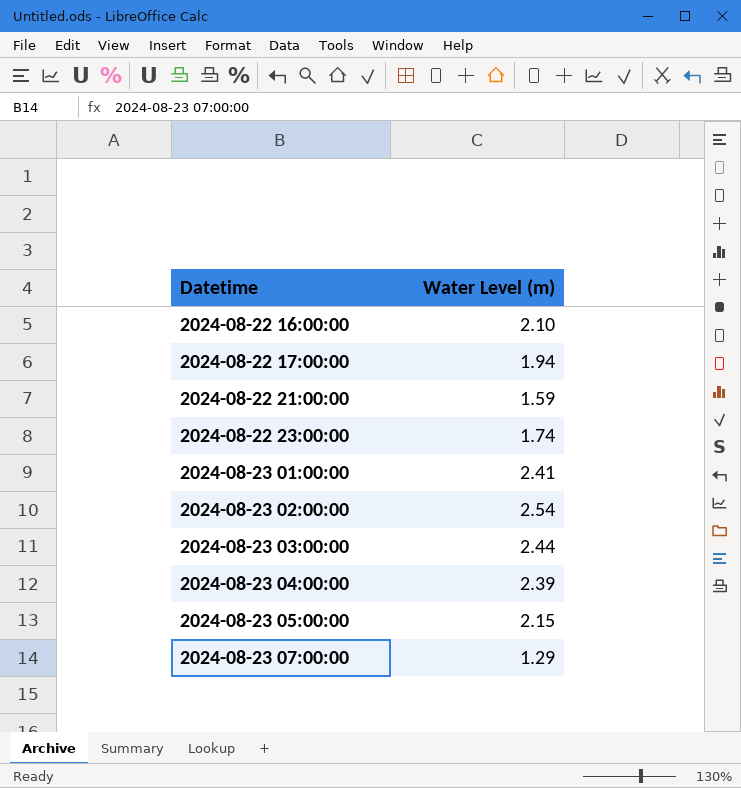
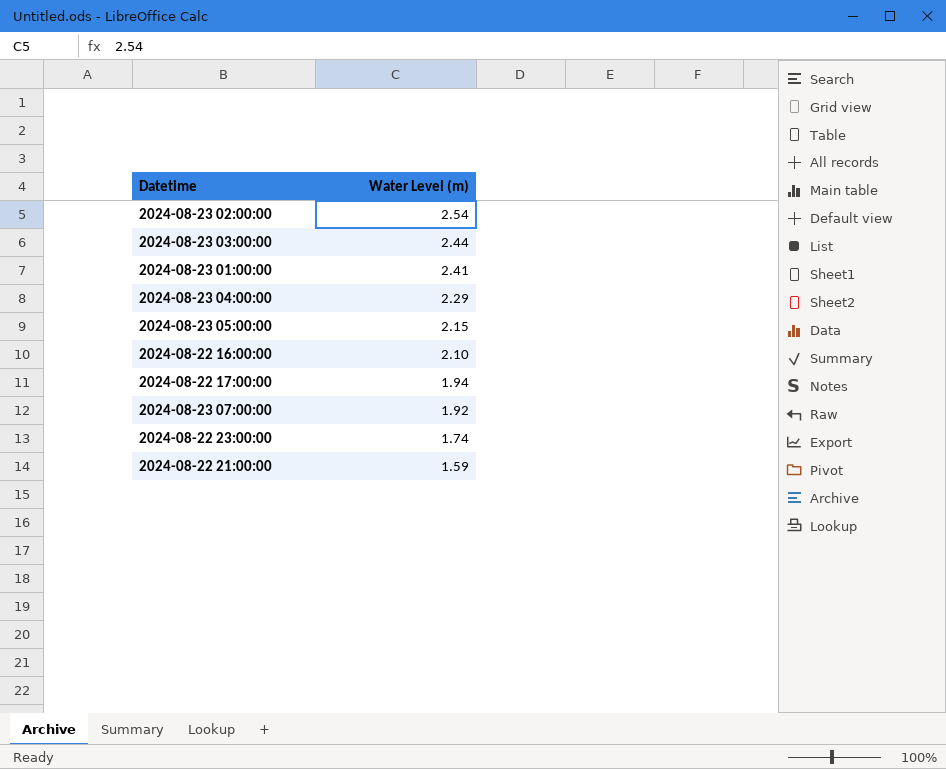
row order: Datetime ascending -> Water Level (m) descending
2024-08-23 04:00:00 | Water Level (m): 2.39 -> 2.29
2024-08-23 07:00:00 | Water Level (m): 1.29 -> 1.92

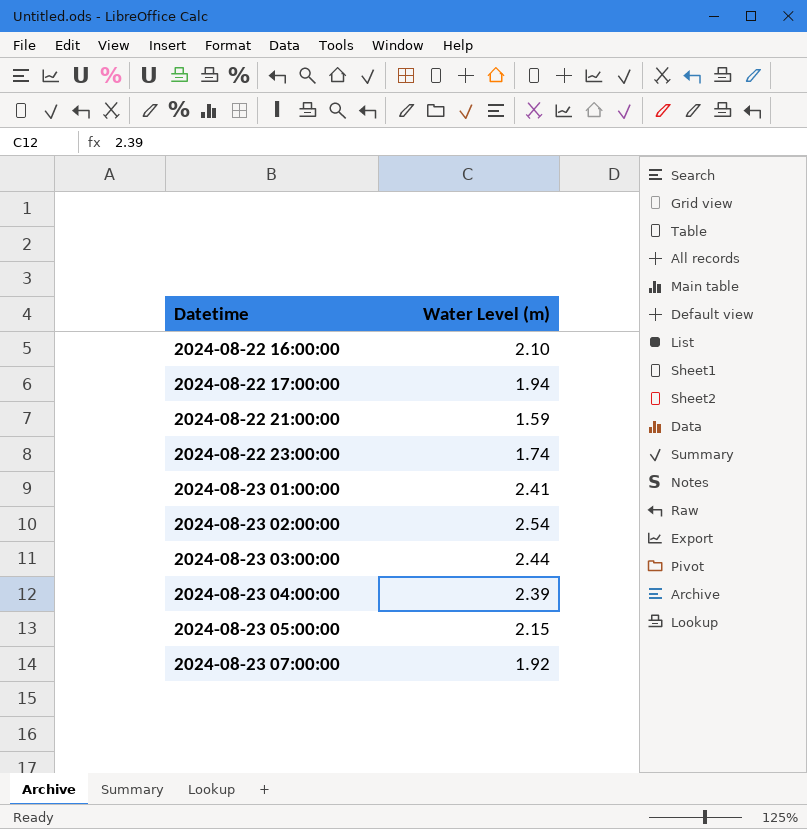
row order: Water Level (m) descending -> Datetime ascending
2024-08-23 04:00:00 | Water Level (m): 2.29 -> 2.39

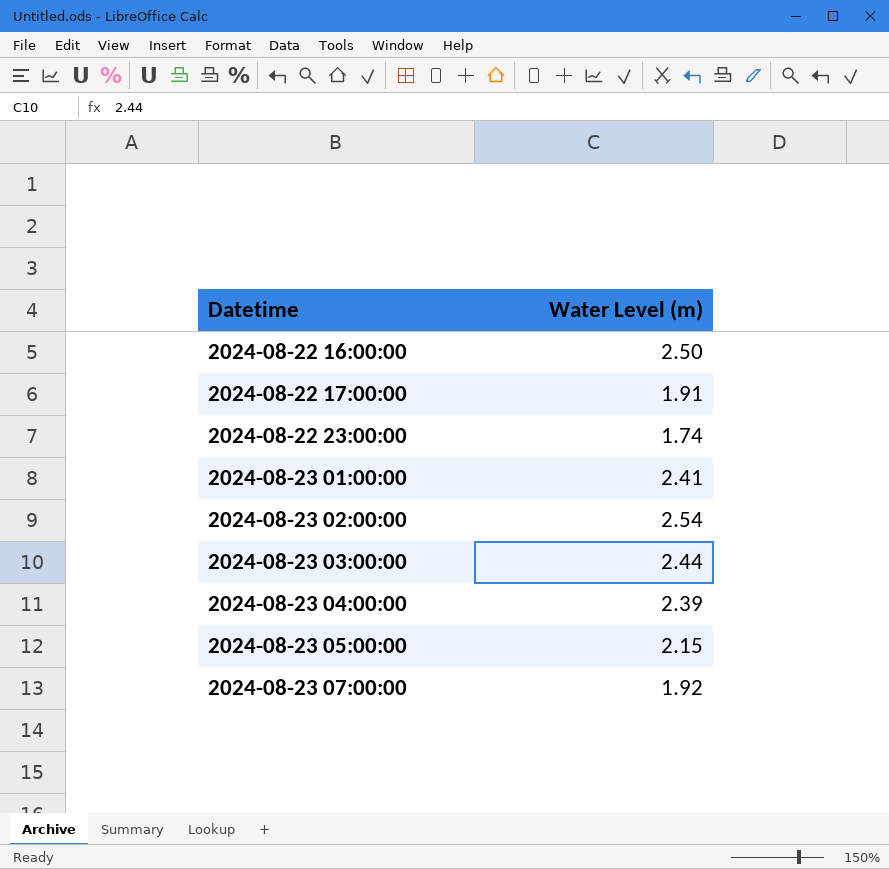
row 2024-08-22 21:00:00: 1.59 -> none
2024-08-22 16:00:00 | Water Level (m): 2.10 -> 2.50
2024-08-22 17:00:00 | Water Level (m): 1.94 -> 1.91

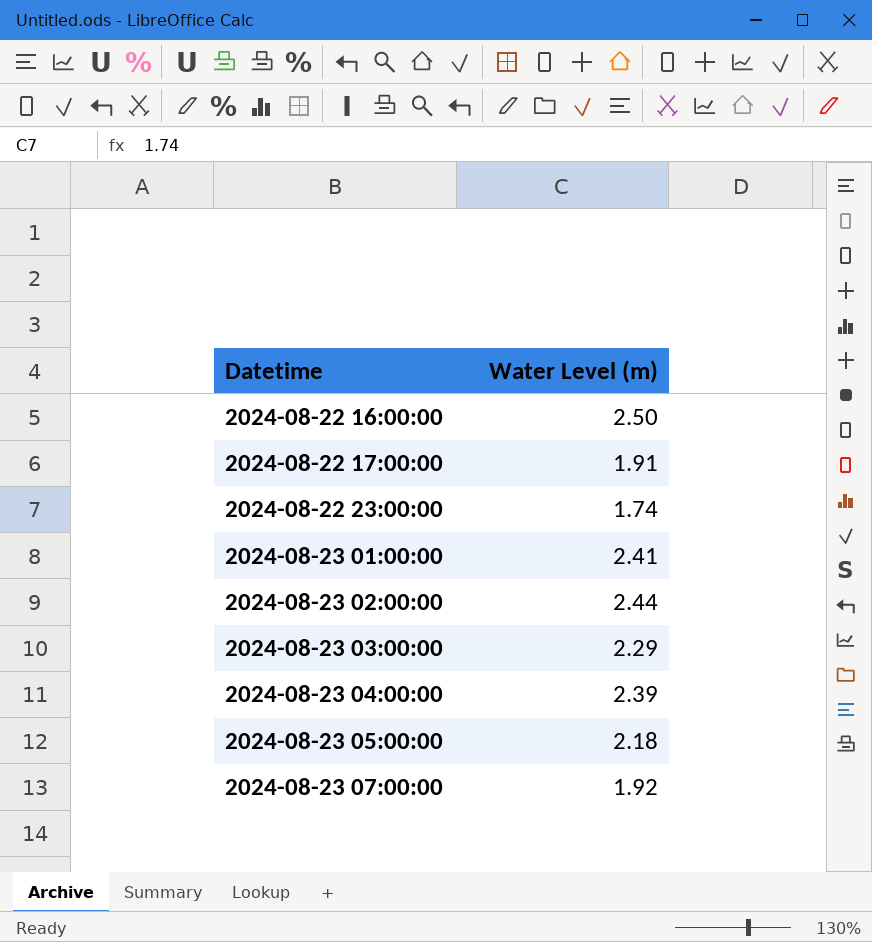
2024-08-23 02:00:00 | Water Level (m): 2.54 -> 2.44
2024-08-23 03:00:00 | Water Level (m): 2.44 -> 2.29
2024-08-23 05:00:00 | Water Level (m): 2.15 -> 2.18

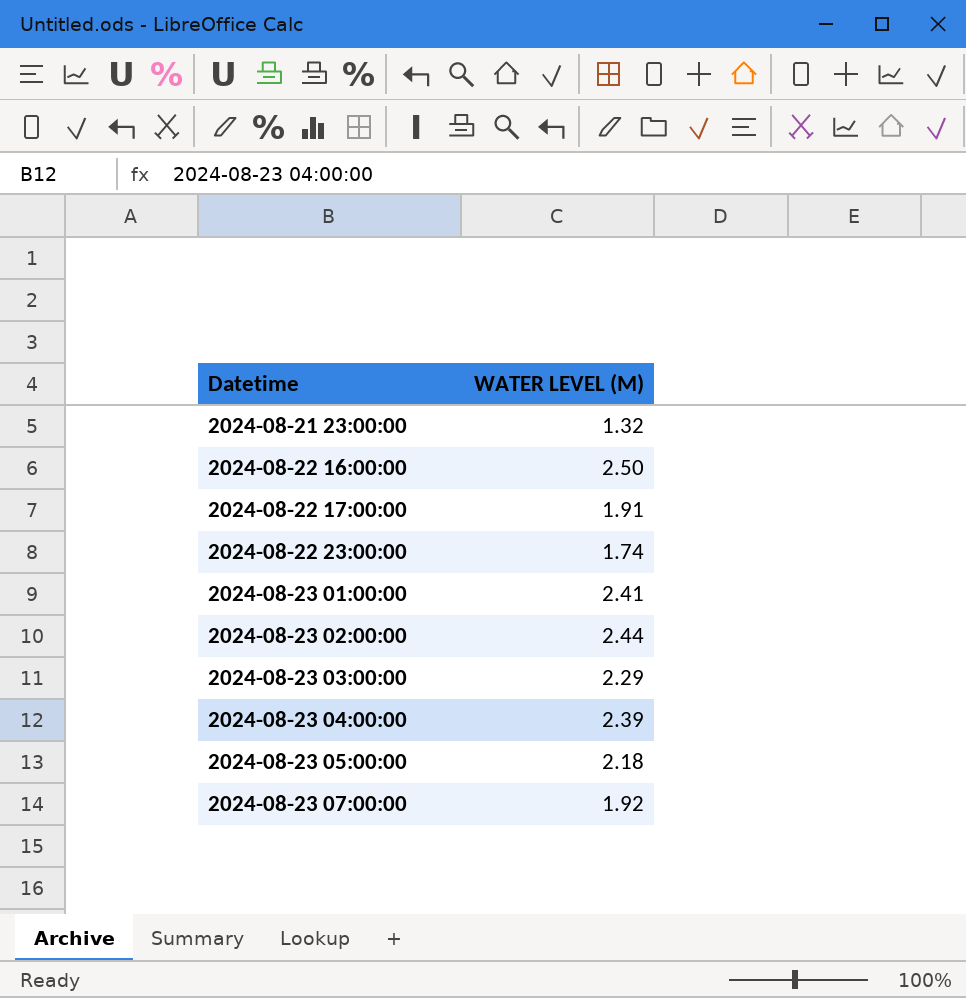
column name: Water Level (m) -> WATER LEVEL (M)
row 2024-08-21 23:00:00: none -> 1.32

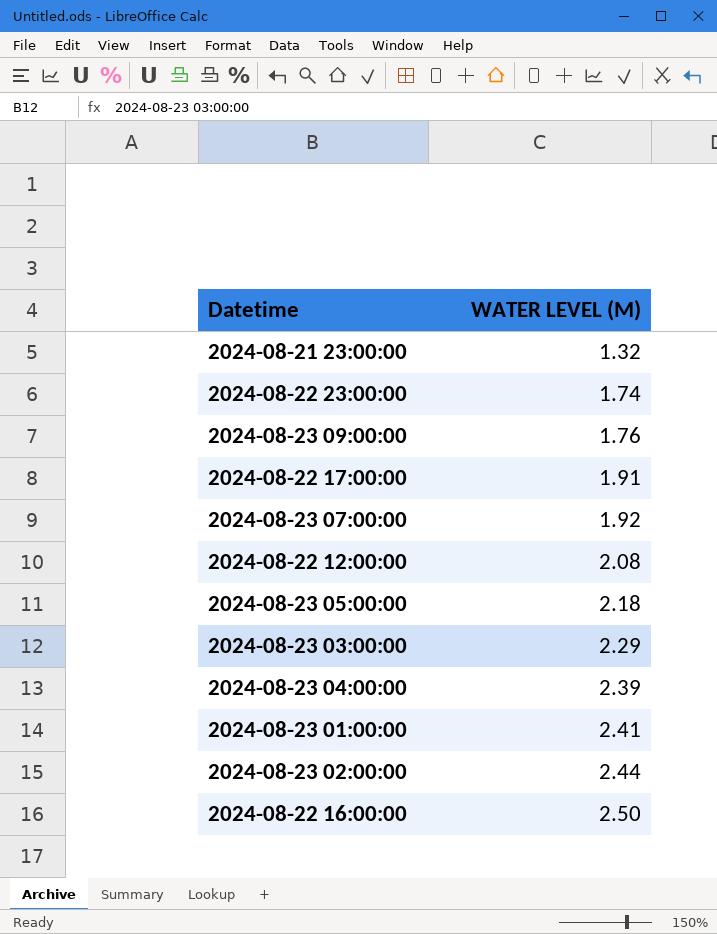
row order: Datetime ascending -> WATER LEVEL (M) ascending
row 2024-08-23 09:00:00: none -> 1.76
row 2024-08-22 12:00:00: none -> 2.08

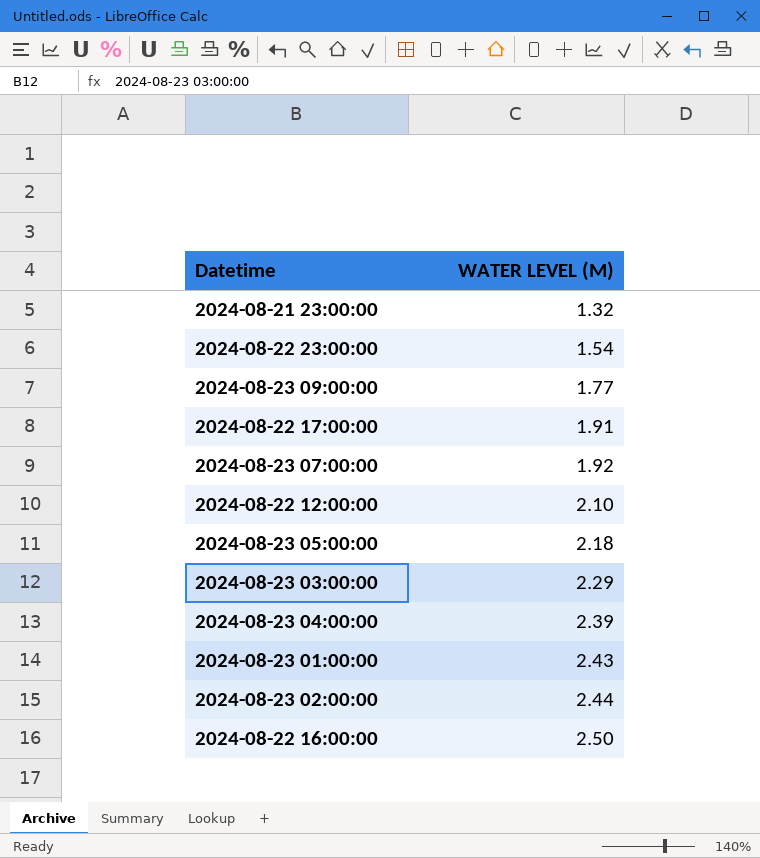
2024-08-22 23:00:00 | WATER LEVEL (M): 1.74 -> 1.54
2024-08-23 09:00:00 | WATER LEVEL (M): 1.76 -> 1.77
2024-08-22 12:00:00 | WATER LEVEL (M): 2.08 -> 2.10
2024-08-23 01:00:00 | WATER LEVEL (M): 2.41 -> 2.43

